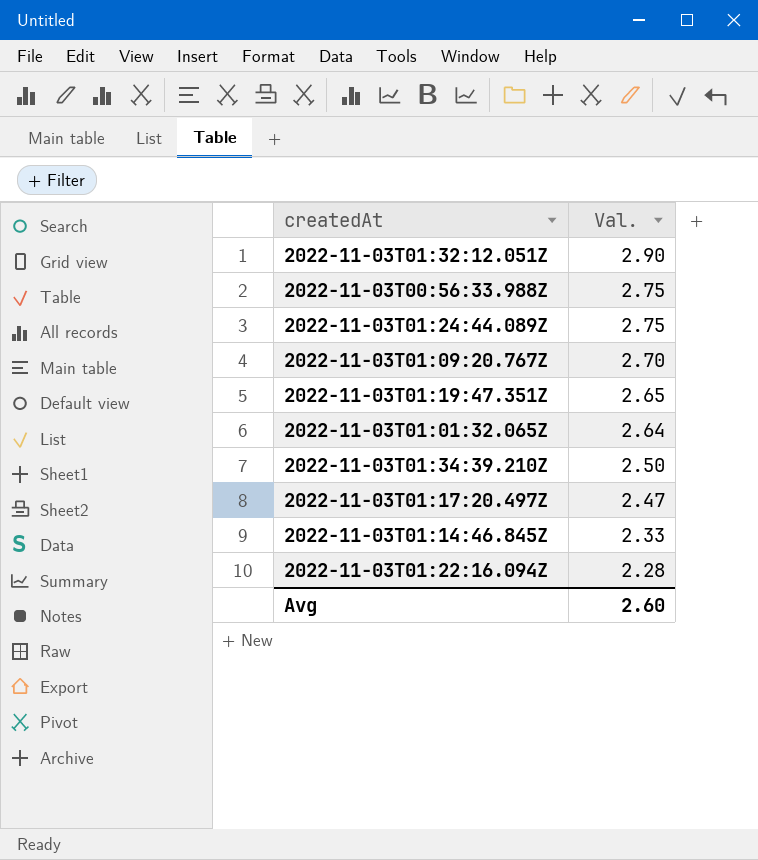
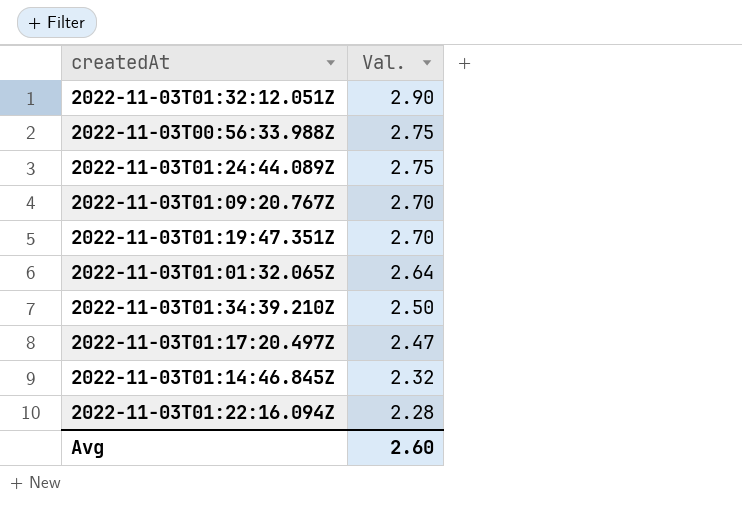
2022-11-03T01:19:47.351Z | Val.: 2.65 -> 2.70
2022-11-03T01:14:46.845Z | Val.: 2.33 -> 2.32

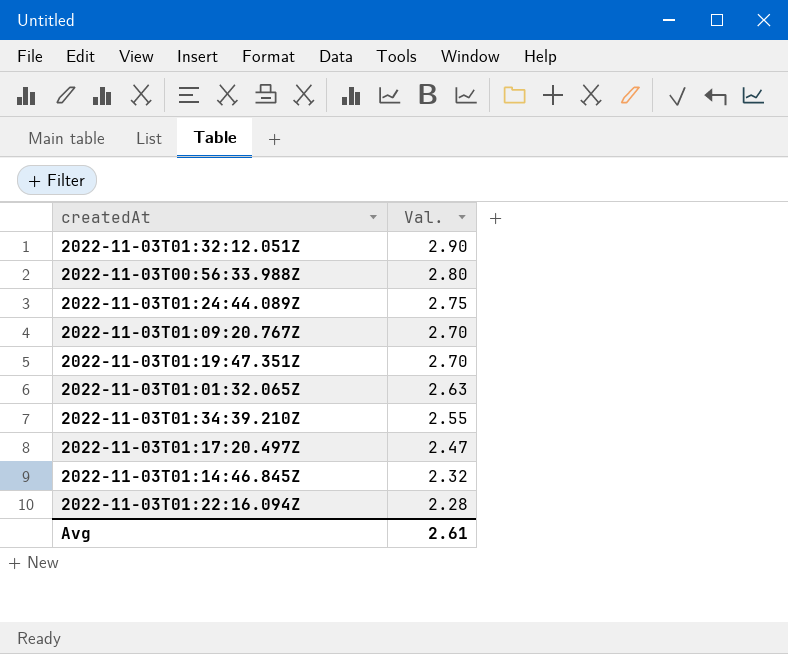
2022-11-03T00:56:33.988Z | Val.: 2.75 -> 2.80
2022-11-03T01:01:32.065Z | Val.: 2.64 -> 2.63
2022-11-03T01:34:39.210Z | Val.: 2.50 -> 2.55
Avg | Val.: 2.60 -> 2.61

